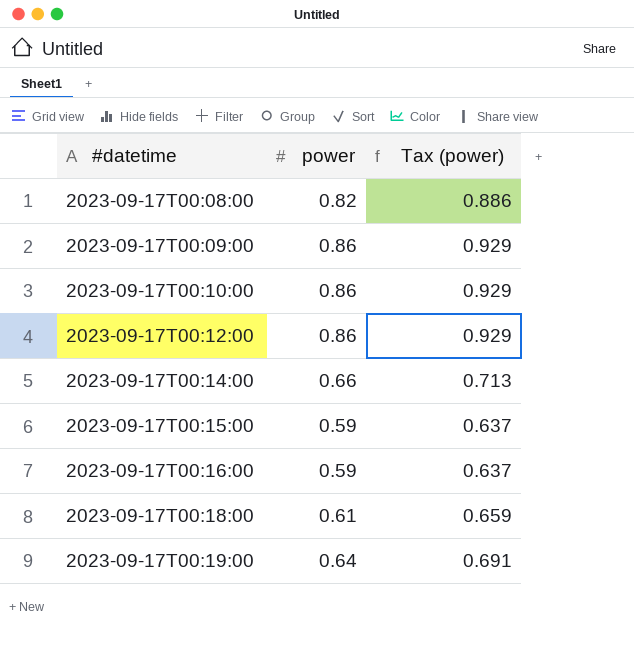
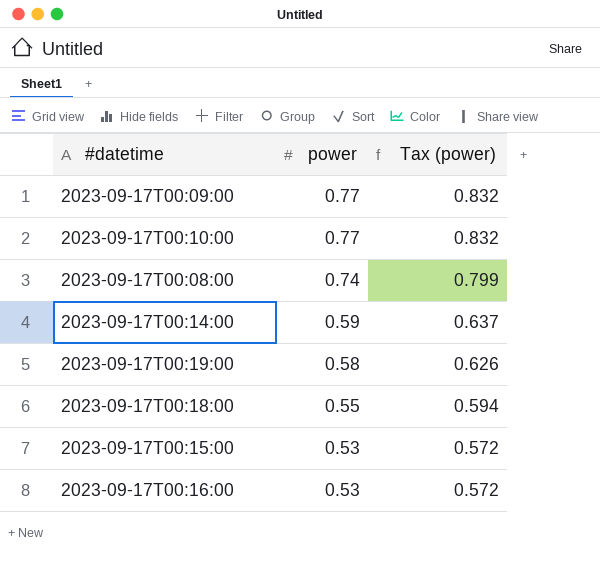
row order: #datetime ascending -> power descending
row 2023-09-17T00:12:00: 0.86 | 0.929 -> none
2023-09-17T00:09:00 | power: 0.86 -> 0.77
2023-09-17T00:09:00 | Tax (power): 0.929 -> 0.832
2023-09-17T00:10:00 | power: 0.86 -> 0.77
2023-09-17T00:10:00 | Tax (power): 0.929 -> 0.832
2023-09-17T00:08:00 | power: 0.82 -> 0.74
2023-09-17T00:08:00 | Tax (power): 0.886 -> 0.799
2023-09-17T00:14:00 | power: 0.66 -> 0.59
2023-09-17T00:14:00 | Tax (power): 0.713 -> 0.637
2023-09-17T00:19:00 | power: 0.64 -> 0.58
2023-09-17T00:19:00 | Tax (power): 0.691 -> 0.626
2023-09-17T00:18:00 | power: 0.61 -> 0.55
2023-09-17T00:18:00 | Tax (power): 0.659 -> 0.594
2023-09-17T00:15:00 | power: 0.59 -> 0.53
2023-09-17T00:15:00 | Tax (power): 0.637 -> 0.572
2023-09-17T00:16:00 | power: 0.59 -> 0.53
2023-09-17T00:16:00 | Tax (power): 0.637 -> 0.572

